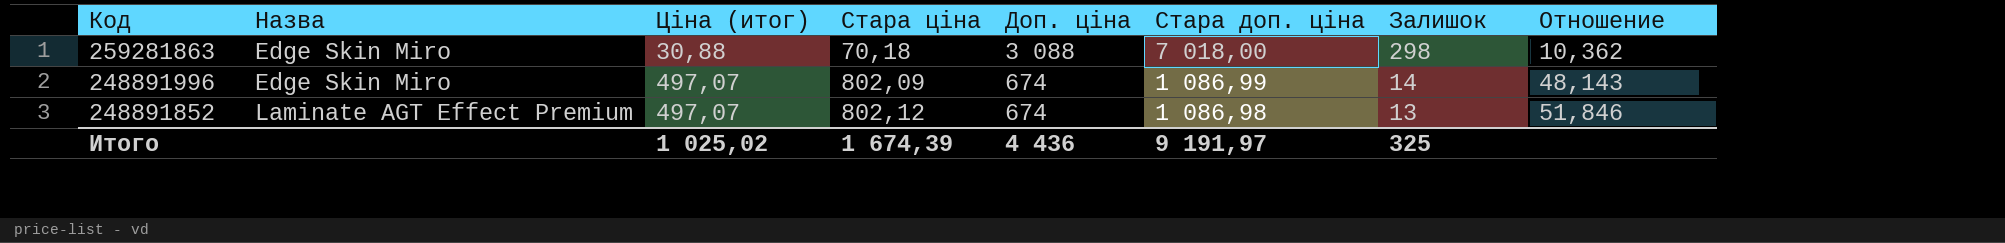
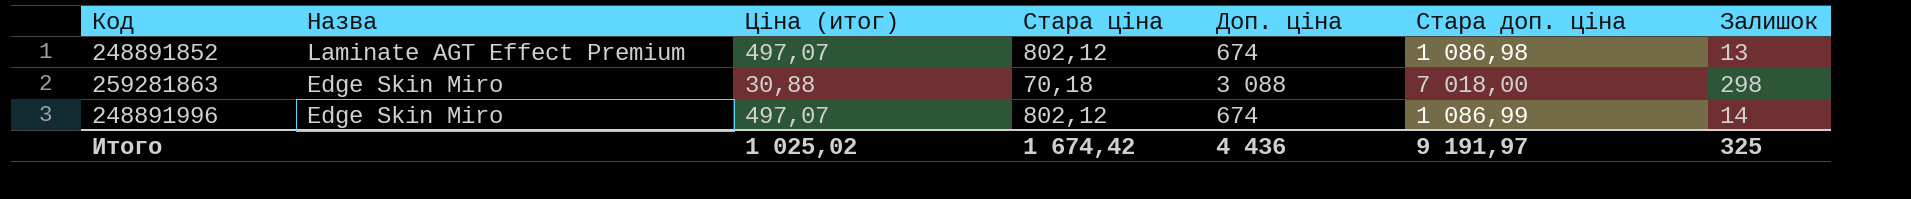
row order: Код descending -> Назва descending
column Отношение | formula: [Доп. ціна] / [Залишок] -> none
248891996 | Стара ціна: 802,09 -> 802,12
Итого | Стара ціна: 1 674,39 -> 1 674,42

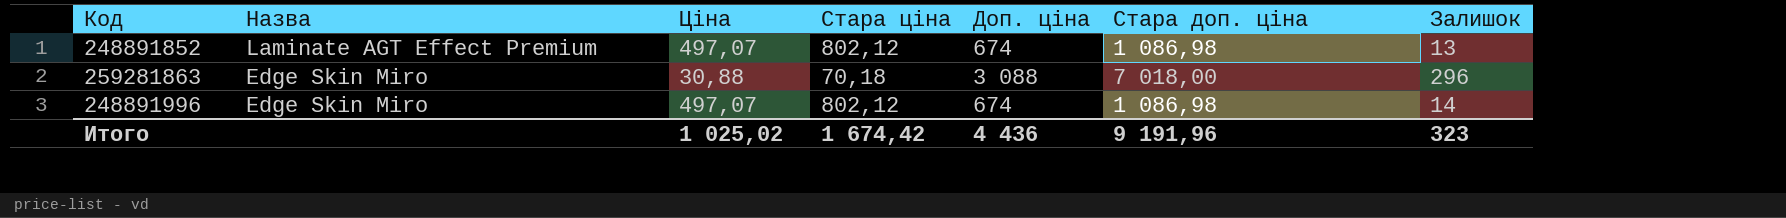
column name: Ціна (итог) -> Ціна
259281863 | Залишок: 298 -> 296
248891996 | Стара доп. ціна: 1 086,99 -> 1 086,98
Итого | Стара доп. ціна: 9 191,97 -> 9 191,96
Итого | Залишок: 325 -> 323

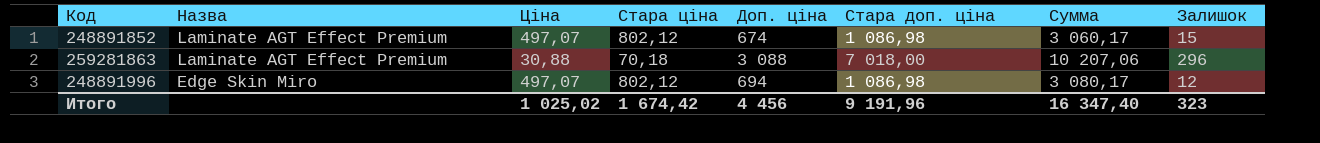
column Сумма | formula: none -> [Ціна] + [Стара ціна] + [Доп. ціна] + [Стара доп. ціна]
248891852 | Залишок: 13 -> 15
259281863 | Назва: Edge Skin Miro -> Laminate AGT Effect Premium
248891996 | Доп. ціна: 674 -> 694
248891996 | Залишок: 14 -> 12
Итого | Доп. ціна: 4 436 -> 4 456

